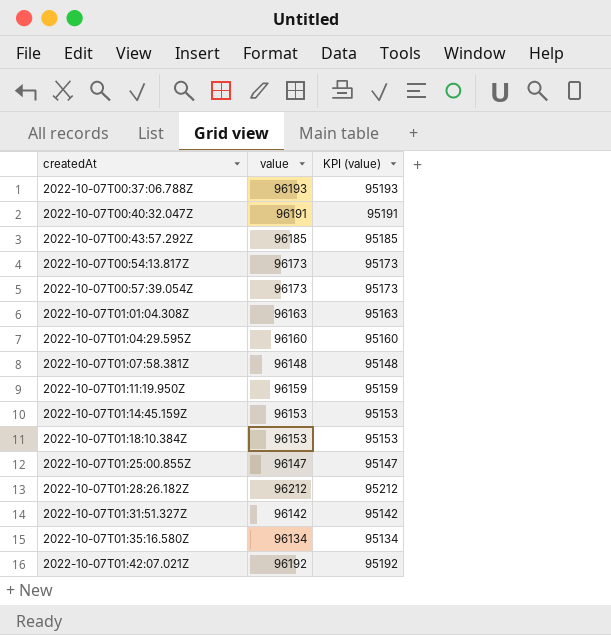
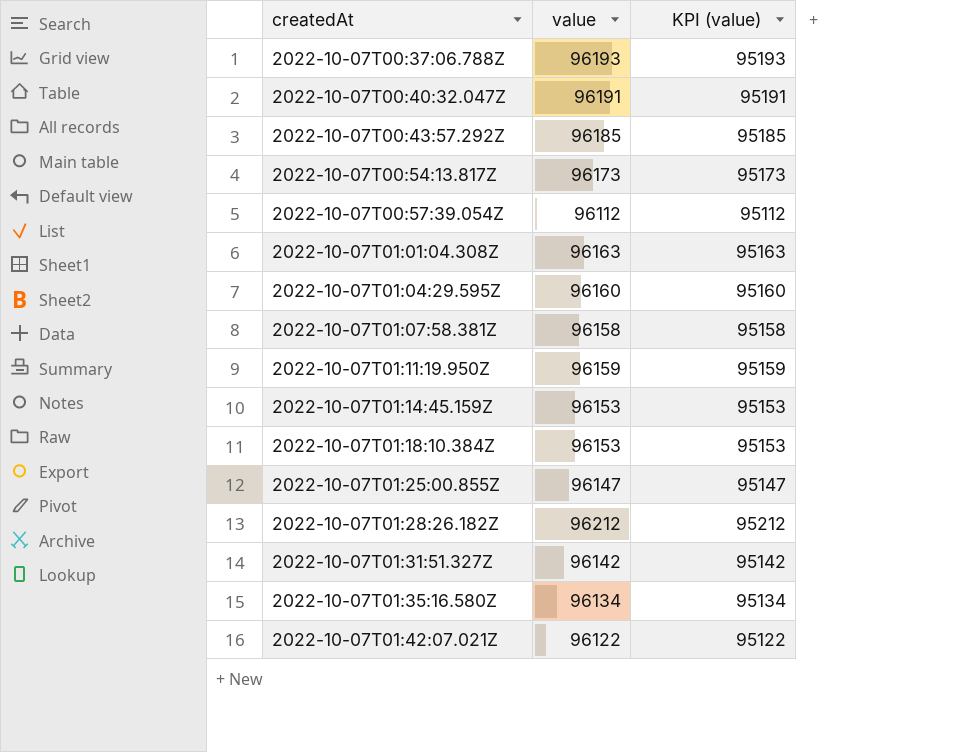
2022-10-07T00:57:39.054Z | value: 96173 -> 96112
2022-10-07T00:57:39.054Z | KPI (value): 95173 -> 95112
2022-10-07T01:07:58.381Z | value: 96148 -> 96158
2022-10-07T01:07:58.381Z | KPI (value): 95148 -> 95158
2022-10-07T01:42:07.021Z | value: 96192 -> 96122
2022-10-07T01:42:07.021Z | KPI (value): 95192 -> 95122

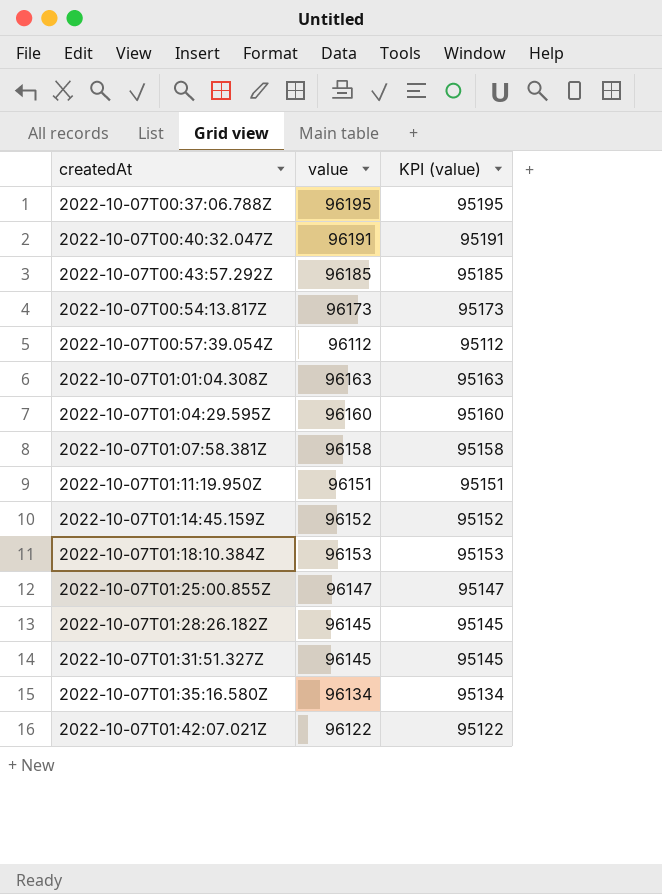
2022-10-07T00:37:06.788Z | value: 96193 -> 96195
2022-10-07T00:37:06.788Z | KPI (value): 95193 -> 95195
2022-10-07T01:11:19.950Z | value: 96159 -> 96151
2022-10-07T01:11:19.950Z | KPI (value): 95159 -> 95151
2022-10-07T01:14:45.159Z | value: 96153 -> 96152
2022-10-07T01:14:45.159Z | KPI (value): 95153 -> 95152
2022-10-07T01:28:26.182Z | value: 96212 -> 96145
2022-10-07T01:28:26.182Z | KPI (value): 95212 -> 95145
2022-10-07T01:31:51.327Z | value: 96142 -> 96145
2022-10-07T01:31:51.327Z | KPI (value): 95142 -> 95145

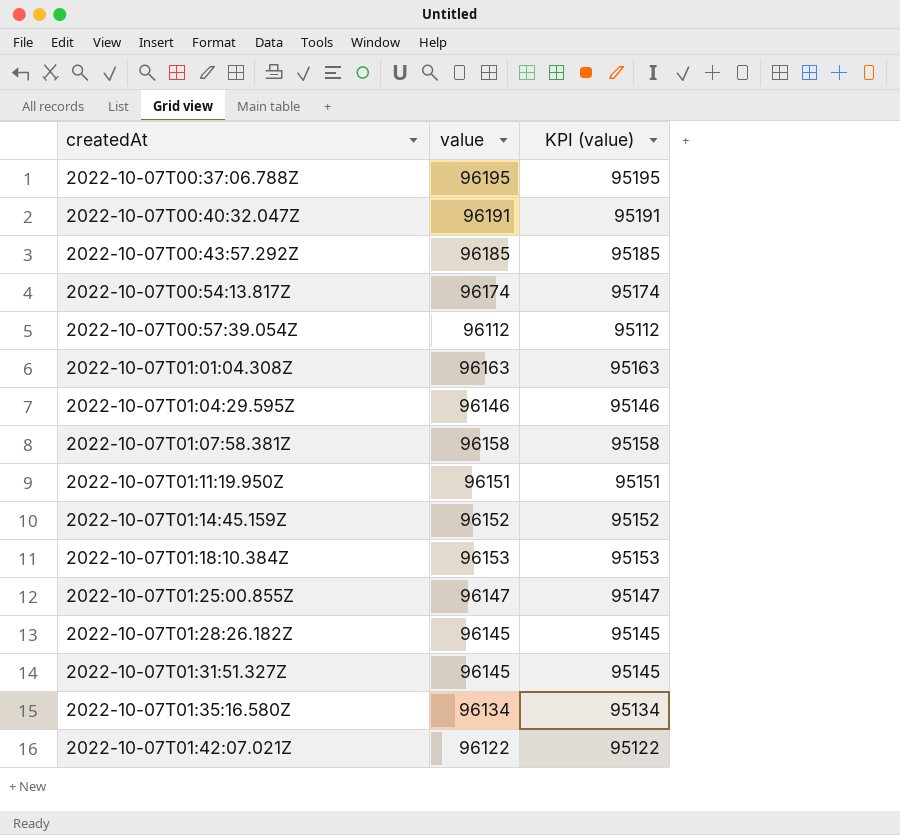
2022-10-07T00:54:13.817Z | value: 96173 -> 96174
2022-10-07T00:54:13.817Z | KPI (value): 95173 -> 95174
2022-10-07T01:04:29.595Z | value: 96160 -> 96146
2022-10-07T01:04:29.595Z | KPI (value): 95160 -> 95146

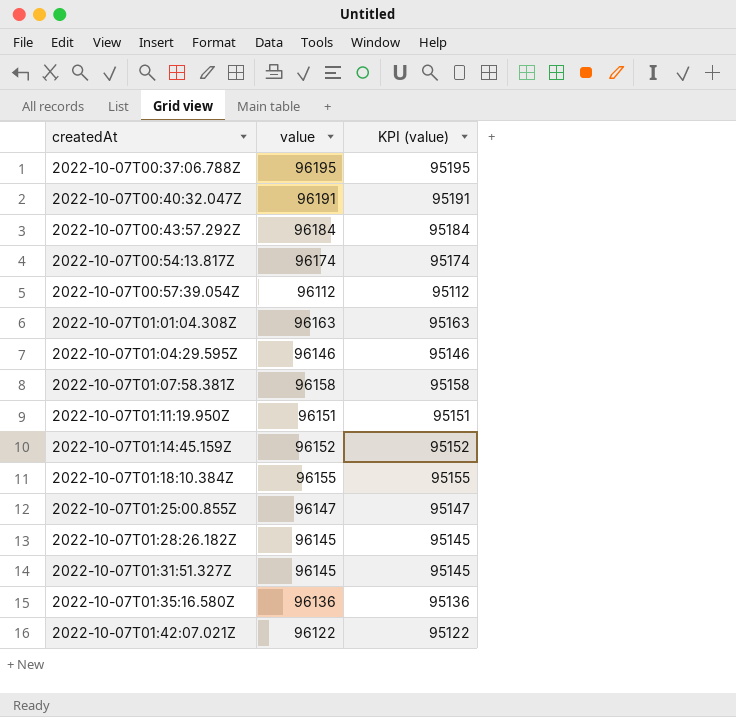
2022-10-07T00:43:57.292Z | value: 96185 -> 96184
2022-10-07T00:43:57.292Z | KPI (value): 95185 -> 95184
2022-10-07T01:18:10.384Z | value: 96153 -> 96155
2022-10-07T01:18:10.384Z | KPI (value): 95153 -> 95155
2022-10-07T01:35:16.580Z | value: 96134 -> 96136
2022-10-07T01:35:16.580Z | KPI (value): 95134 -> 95136

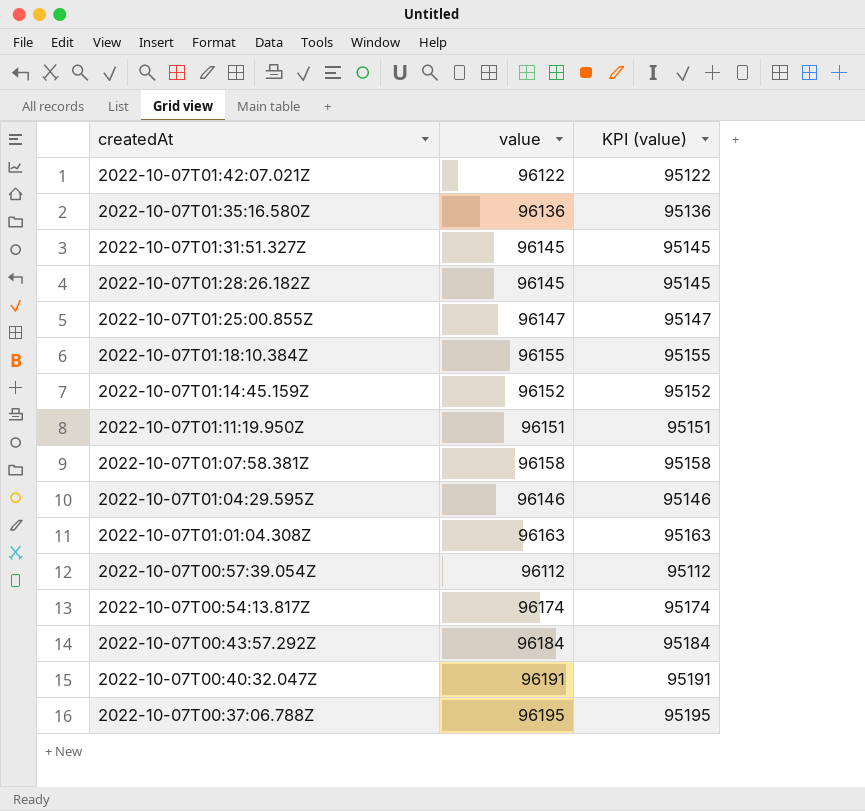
row order: createdAt ascending -> createdAt descending

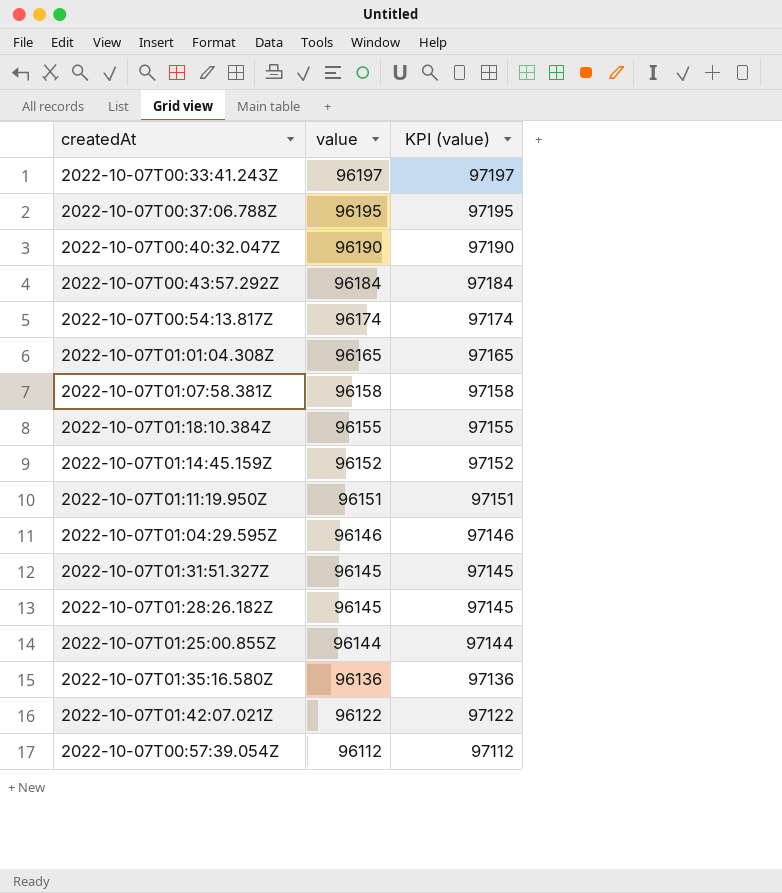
row order: createdAt descending -> value descending
column KPI (value) | formula: [value] - 1000 -> [value] + 1000
row 2022-10-07T00:33:41.243Z: none -> 96197 | 97197
2022-10-07T00:40:32.047Z | value: 96191 -> 96190
2022-10-07T01:01:04.308Z | value: 96163 -> 96165
2022-10-07T01:25:00.855Z | value: 96147 -> 96144

